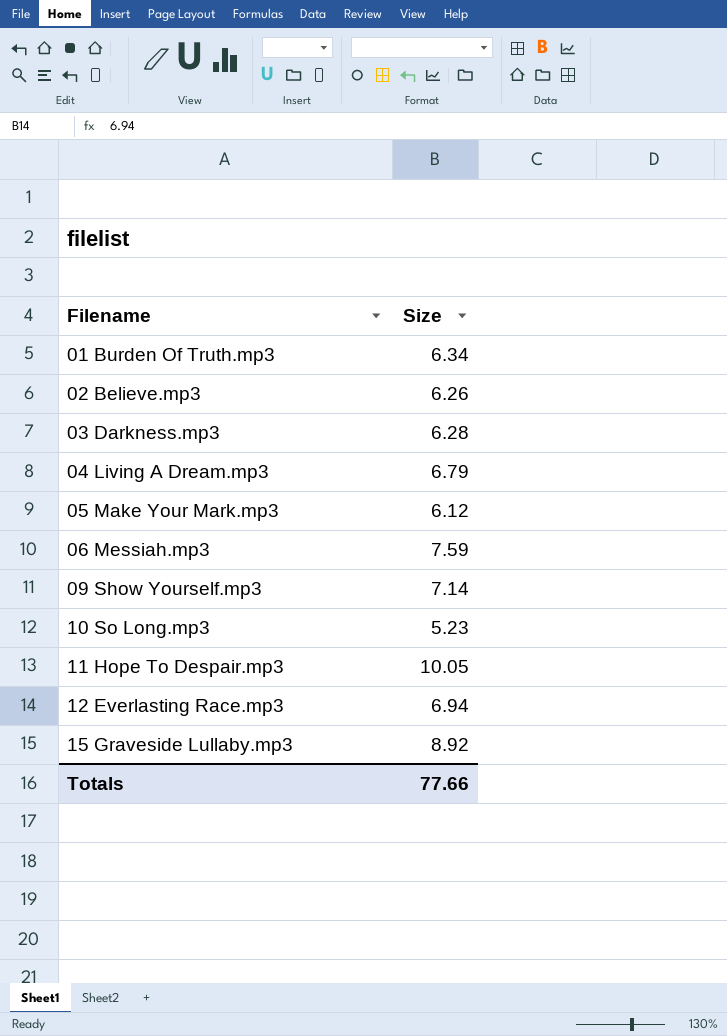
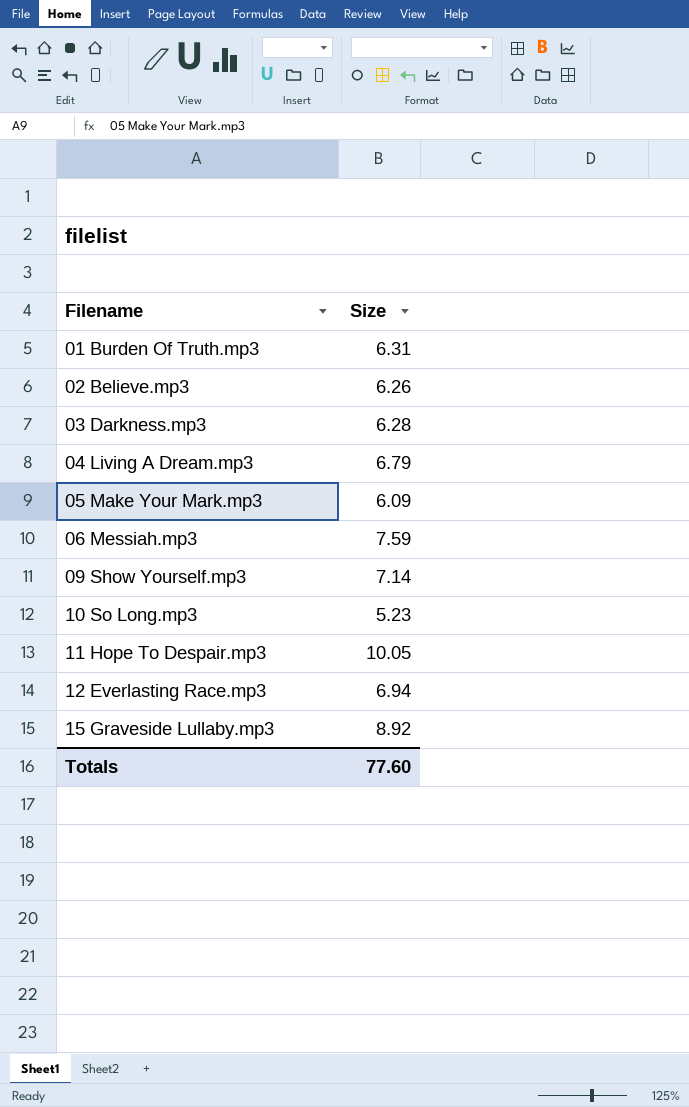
01 Burden Of Truth.mp3 | Size: 6.34 -> 6.31
05 Make Your Mark.mp3 | Size: 6.12 -> 6.09
Totals | Size: 77.66 -> 77.60

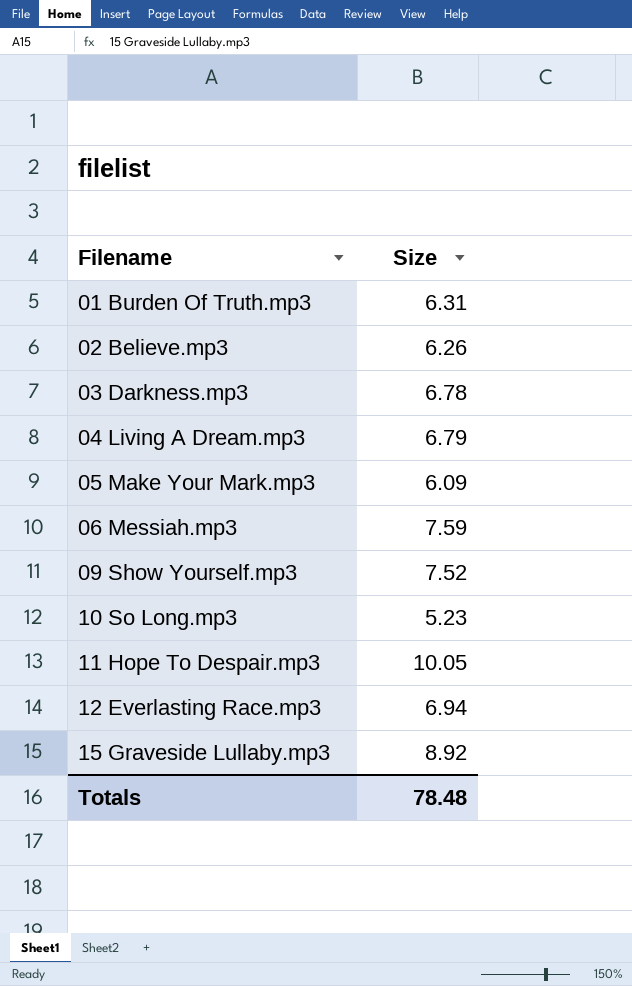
03 Darkness.mp3 | Size: 6.28 -> 6.78
09 Show Yourself.mp3 | Size: 7.14 -> 7.52
Totals | Size: 77.60 -> 78.48

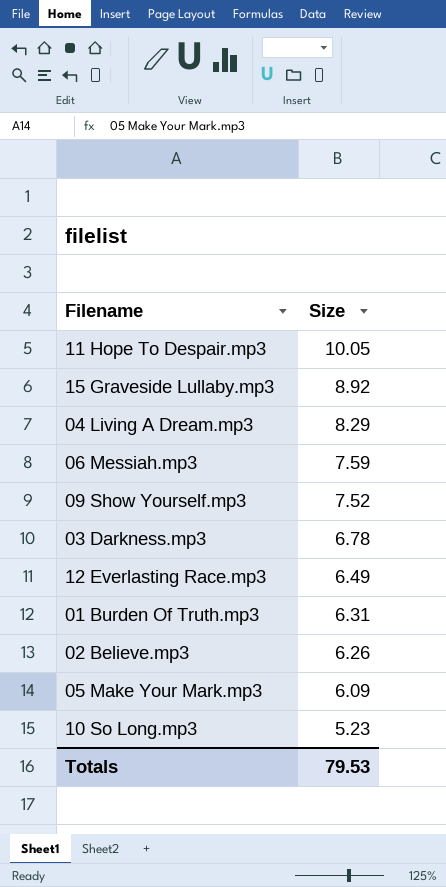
row order: Filename ascending -> Size descending
04 Living A Dream.mp3 | Size: 6.79 -> 8.29
12 Everlasting Race.mp3 | Size: 6.94 -> 6.49
Totals | Size: 78.48 -> 79.53

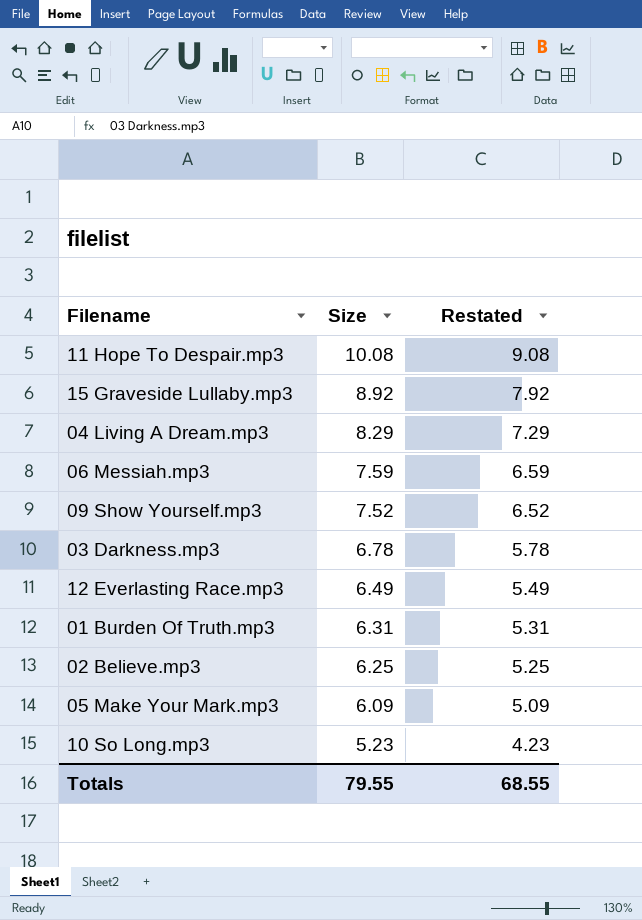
column Restated | formula: none -> [Size] - 1
11 Hope To Despair.mp3 | Size: 10.05 -> 10.08
02 Believe.mp3 | Size: 6.26 -> 6.25
Totals | Size: 79.53 -> 79.55

